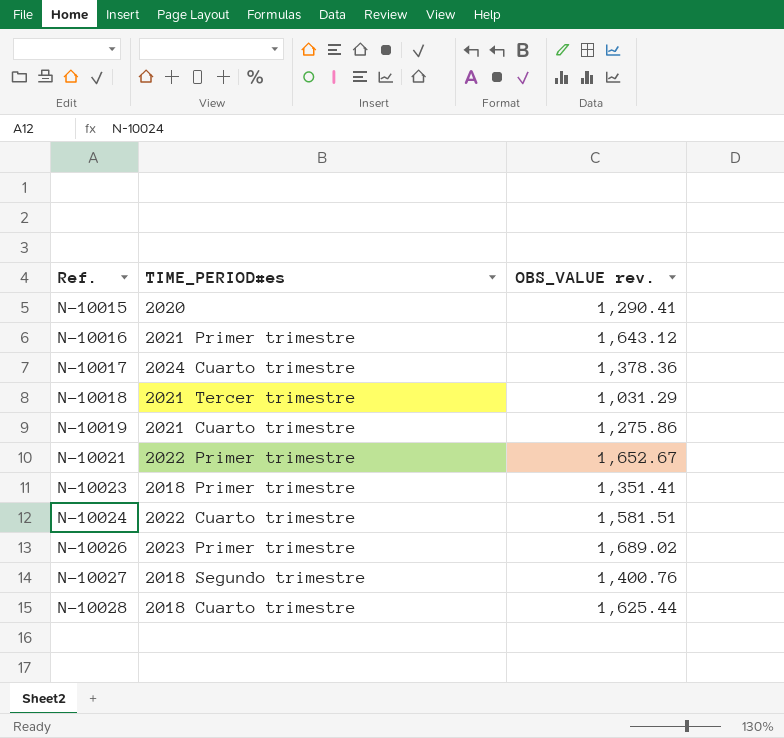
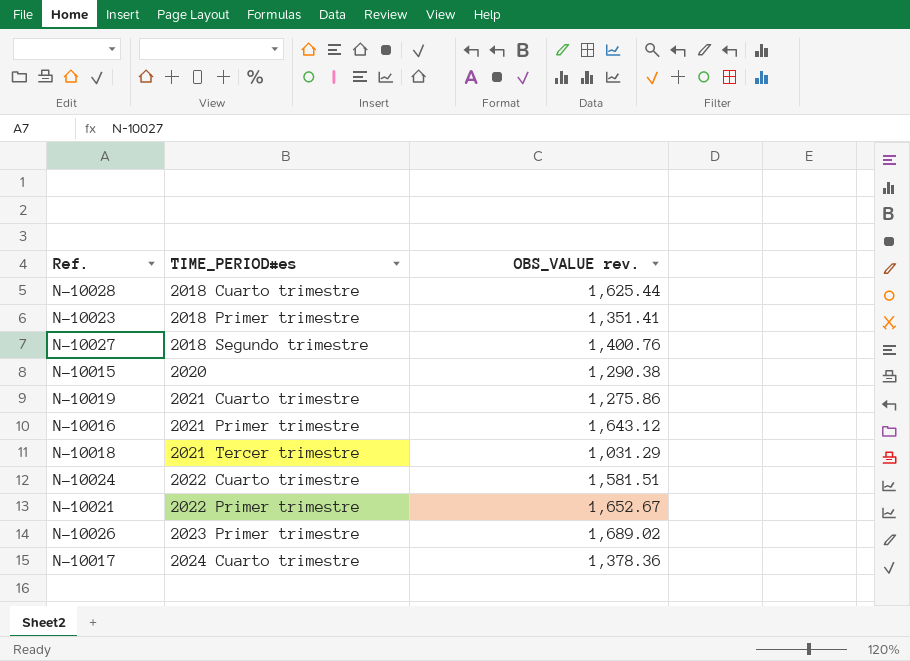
row order: Ref. ascending -> TIME_PERIOD#es ascending
N-10015 | OBS_VALUE rev.: 1,290.41 -> 1,290.38

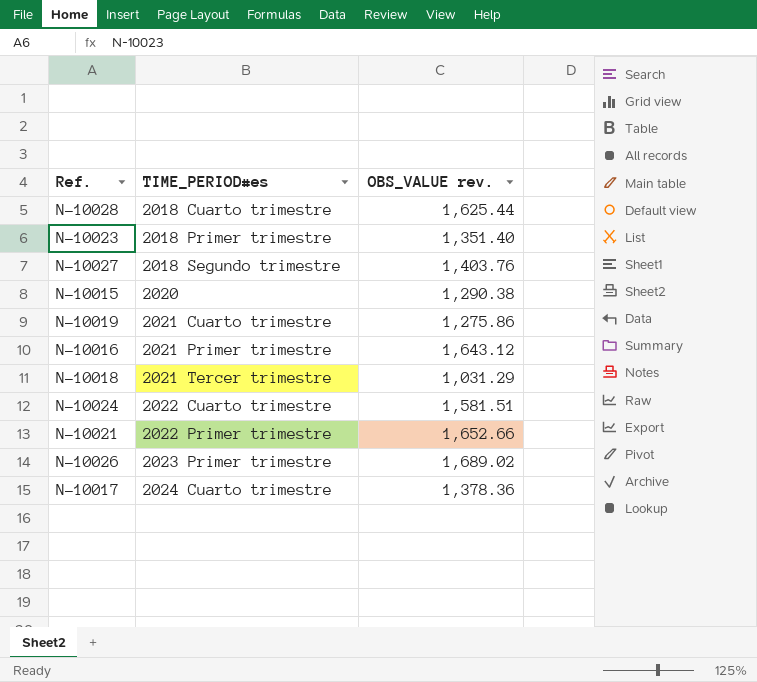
N-10023 | OBS_VALUE rev.: 1,351.41 -> 1,351.40
N-10027 | OBS_VALUE rev.: 1,400.76 -> 1,403.76
N-10021 | OBS_VALUE rev.: 1,652.67 -> 1,652.66

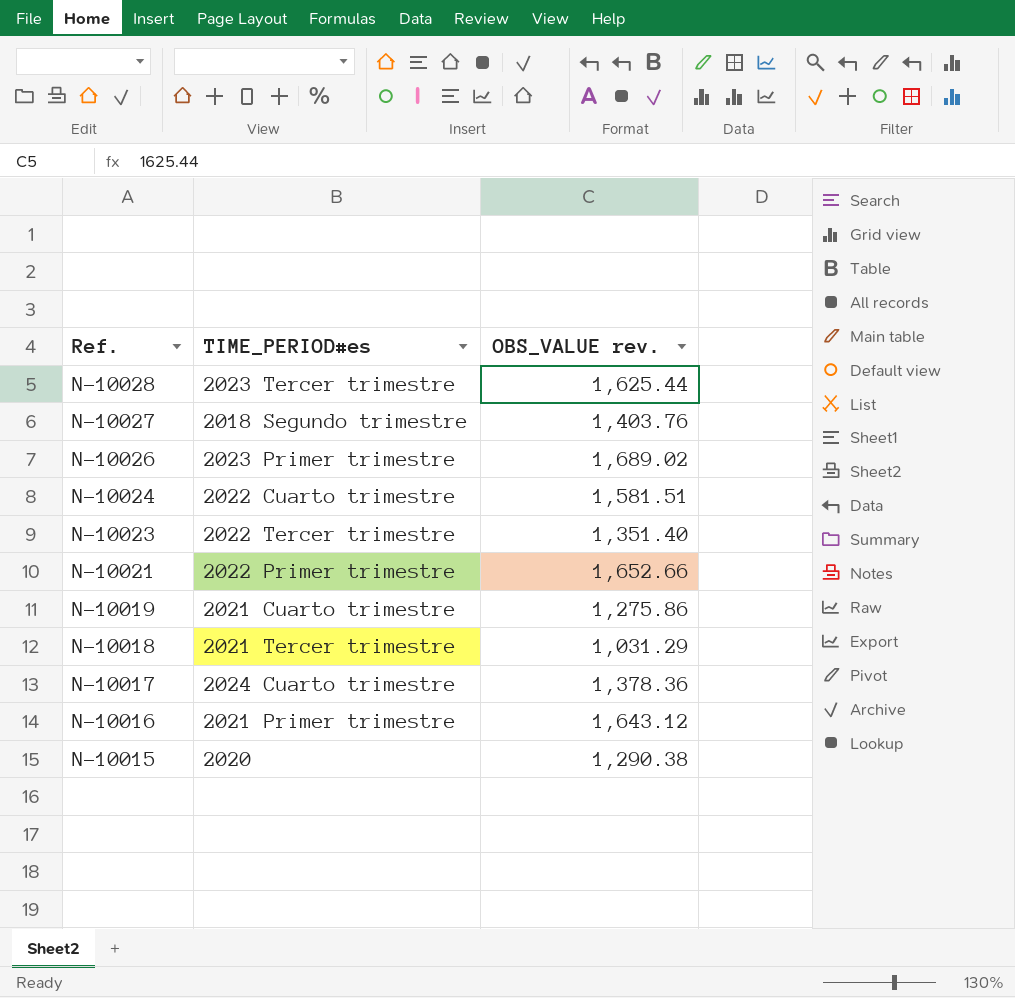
row order: TIME_PERIOD#es ascending -> Ref. descending
N-10028 | TIME_PERIOD#es: 2018 Cuarto trimestre -> 2023 Tercer trimestre
N-10023 | TIME_PERIOD#es: 2018 Primer trimestre -> 2022 Tercer trimestre

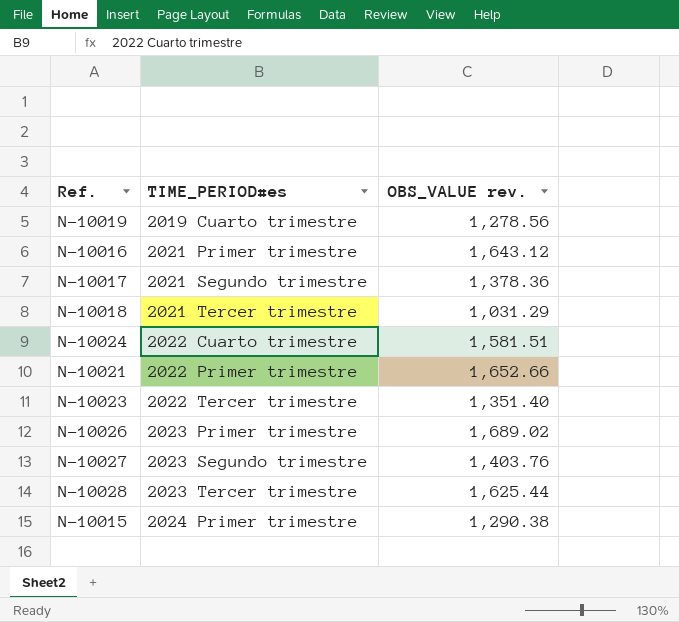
row order: Ref. descending -> TIME_PERIOD#es ascending
N-10019 | TIME_PERIOD#es: 2021 Cuarto trimestre -> 2019 Cuarto trimestre
N-10019 | OBS_VALUE rev.: 1,275.86 -> 1,278.56
N-10017 | TIME_PERIOD#es: 2024 Cuarto trimestre -> 2021 Segundo trimestre
N-10027 | TIME_PERIOD#es: 2018 Segundo trimestre -> 2023 Segundo trimestre
N-10015 | TIME_PERIOD#es: 2020 -> 2024 Primer trimestre

